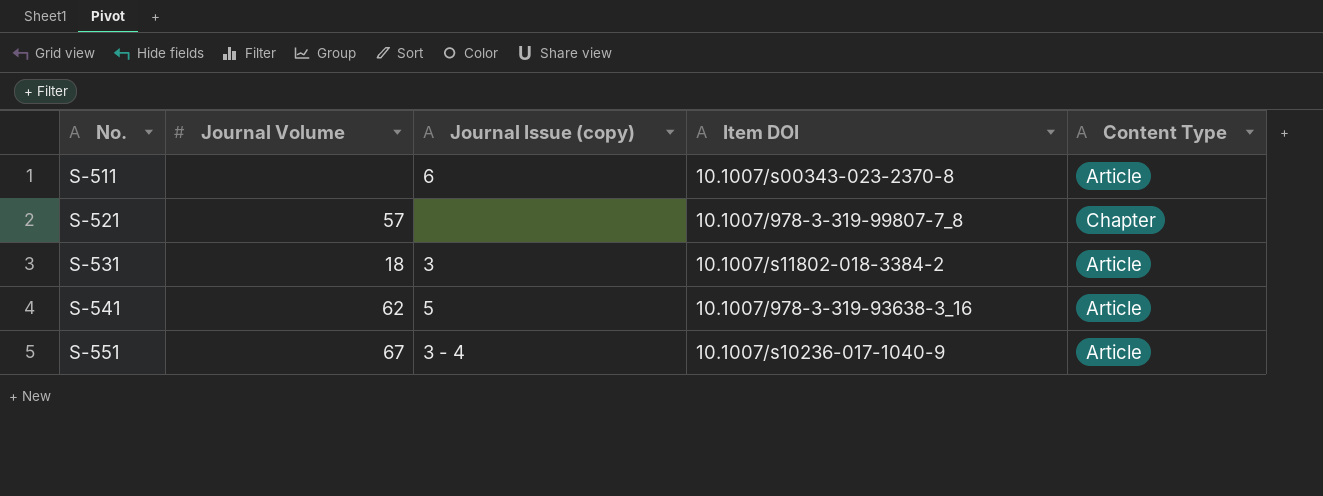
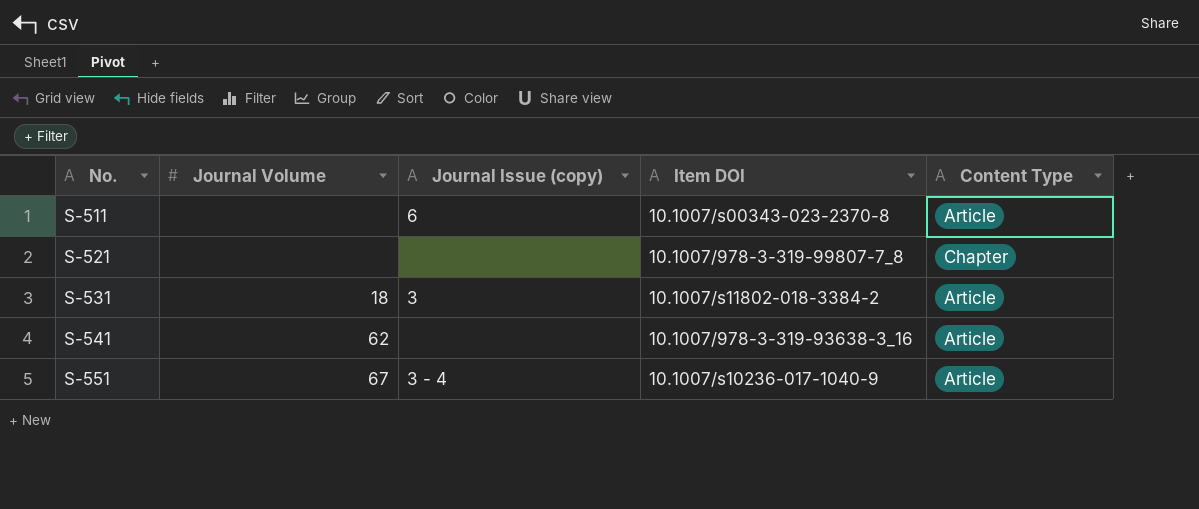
S-521 | Journal Volume: 57 -> none
S-541 | Journal Issue (copy): 5 -> none

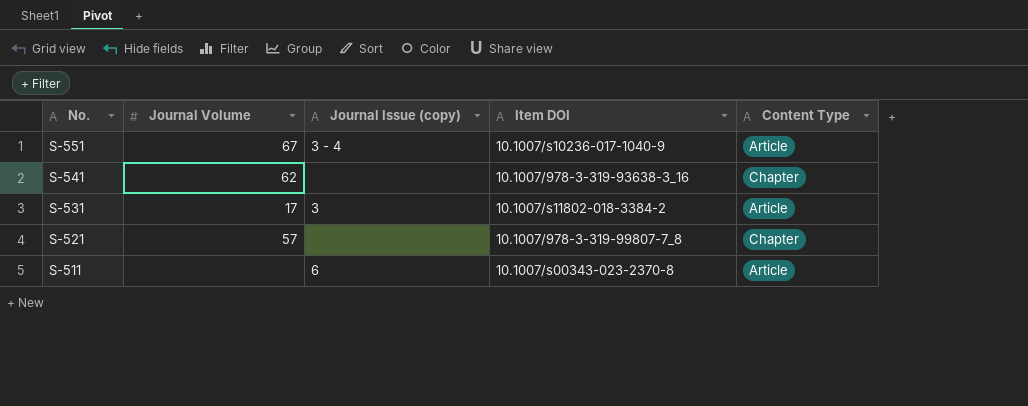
row order: No. ascending -> No. descending
S-541 | Content Type: Article -> Chapter
S-531 | Journal Volume: 18 -> 17
S-521 | Journal Volume: none -> 57

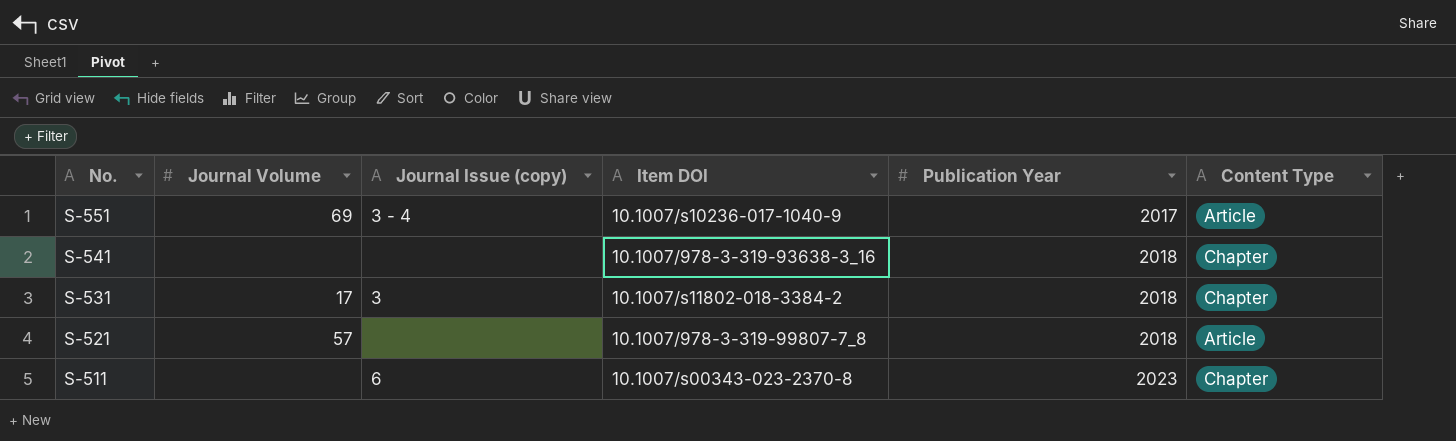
column Publication Year | position: none -> 5
S-551 | Journal Volume: 67 -> 69
S-541 | Journal Volume: 62 -> none
S-531 | Content Type: Article -> Chapter
S-521 | Content Type: Chapter -> Article
S-511 | Content Type: Article -> Chapter

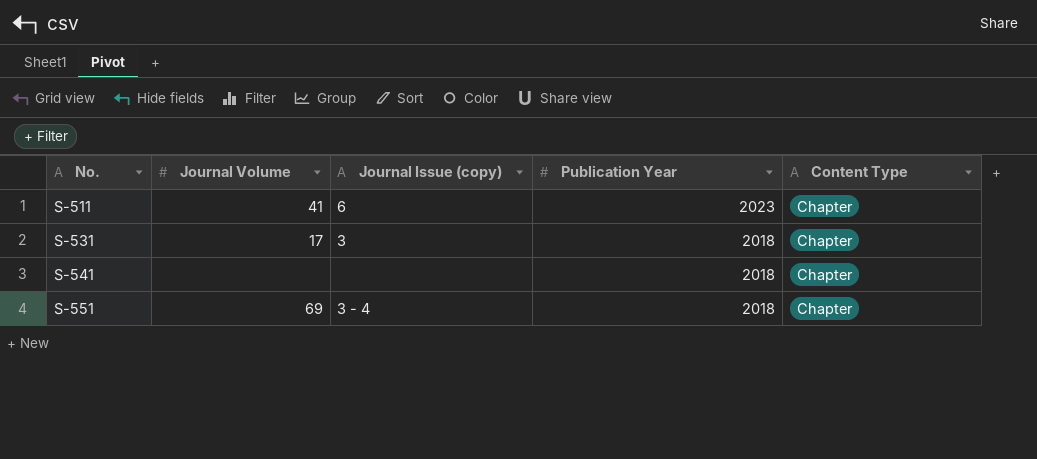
row order: No. descending -> No. ascending
column Item DOI | position: 4 -> none
row S-521: 57 | none | 10.1007/978-3-319-99807-7_8 | 2018 | Article -> none
S-511 | Journal Volume: none -> 41
S-551 | Publication Year: 2017 -> 2018
S-551 | Content Type: Article -> Chapter

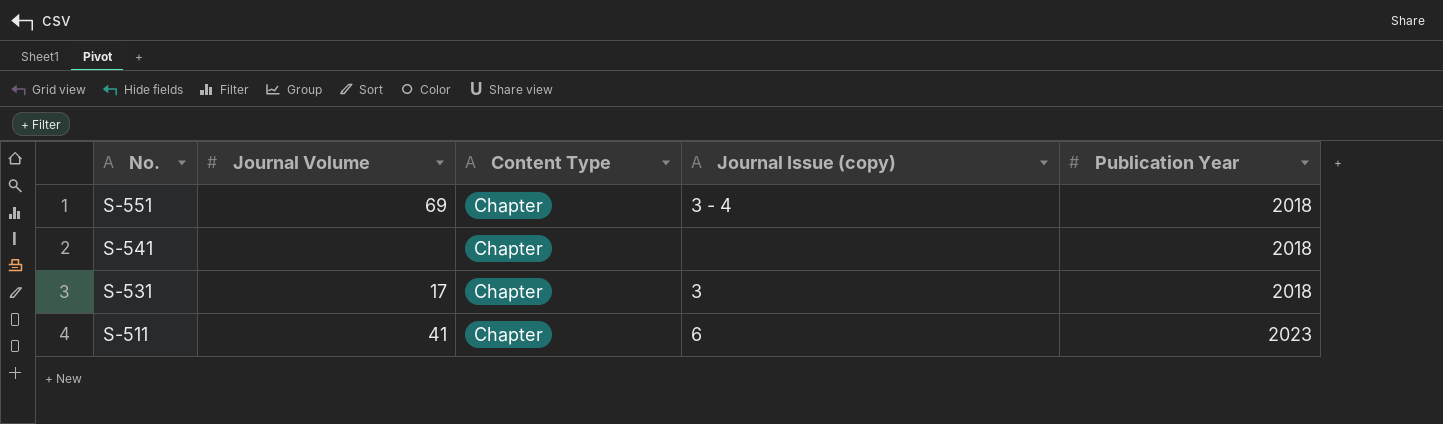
row order: No. ascending -> No. descending
column Content Type | position: 5 -> 3

